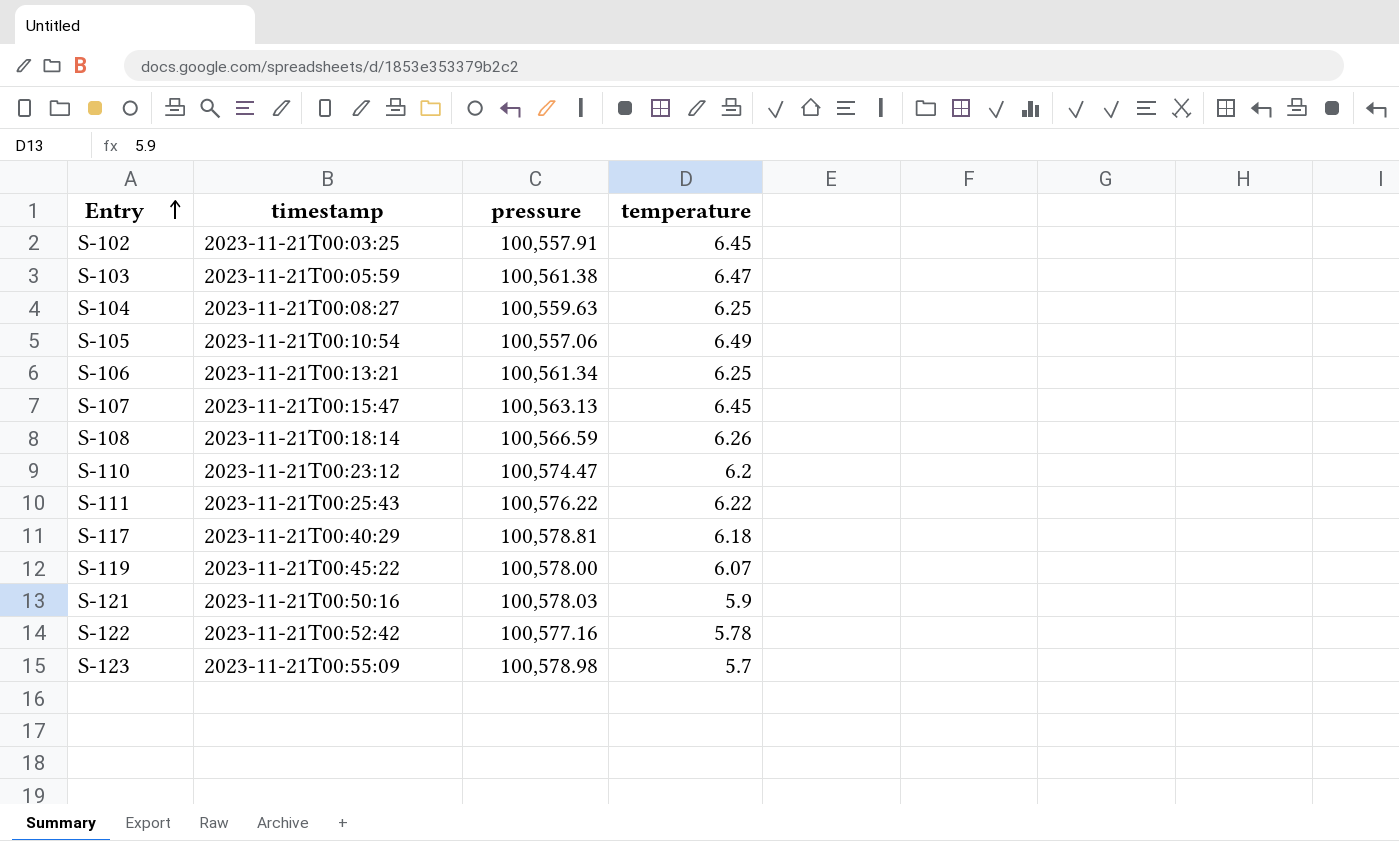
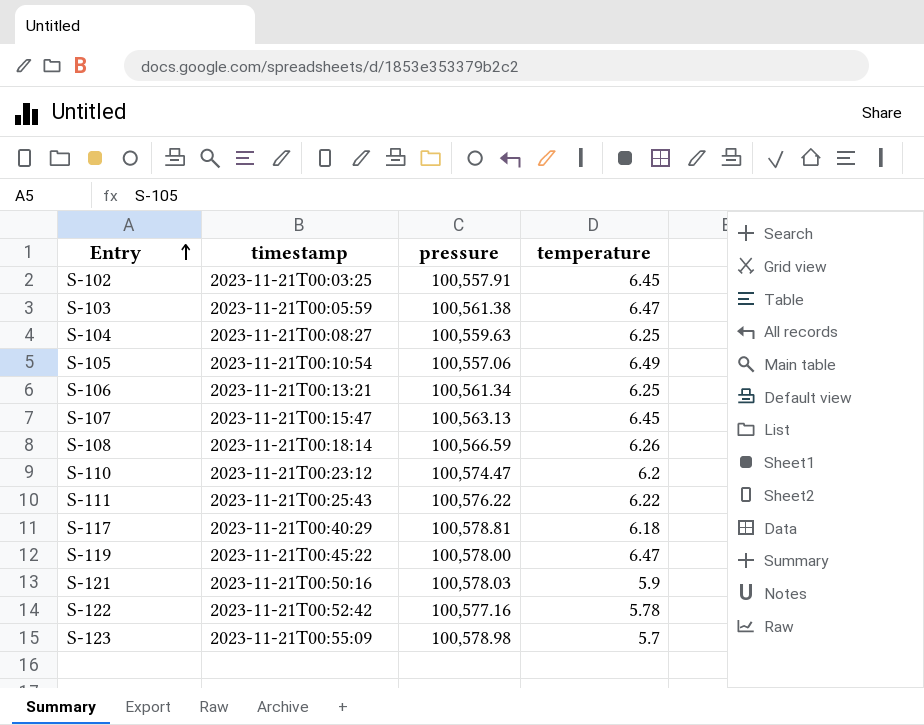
S-119 | temperature: 6.07 -> 6.47

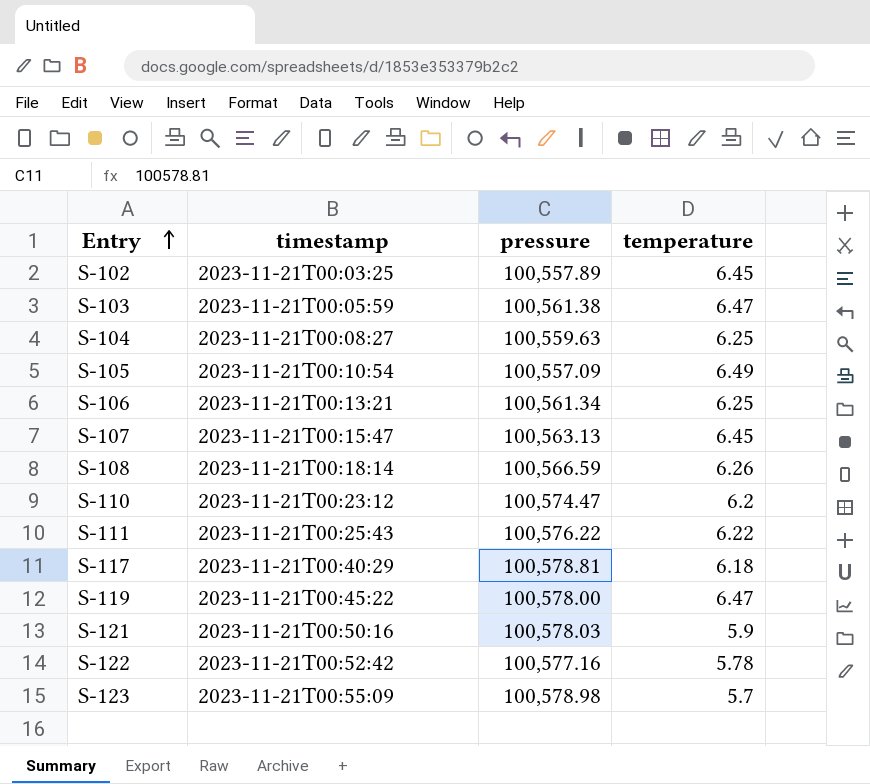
S-102 | pressure: 100,557.91 -> 100,557.89
S-105 | pressure: 100,557.06 -> 100,557.09

